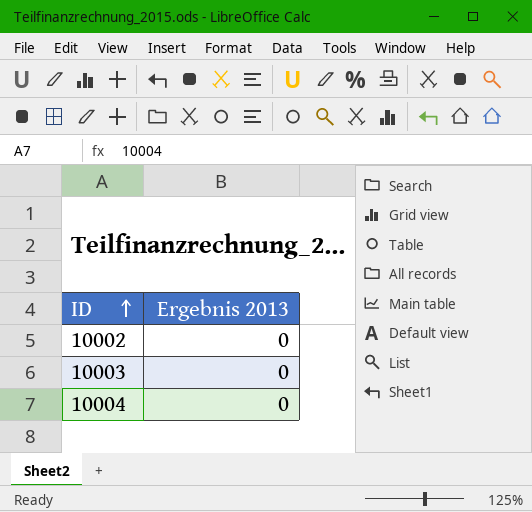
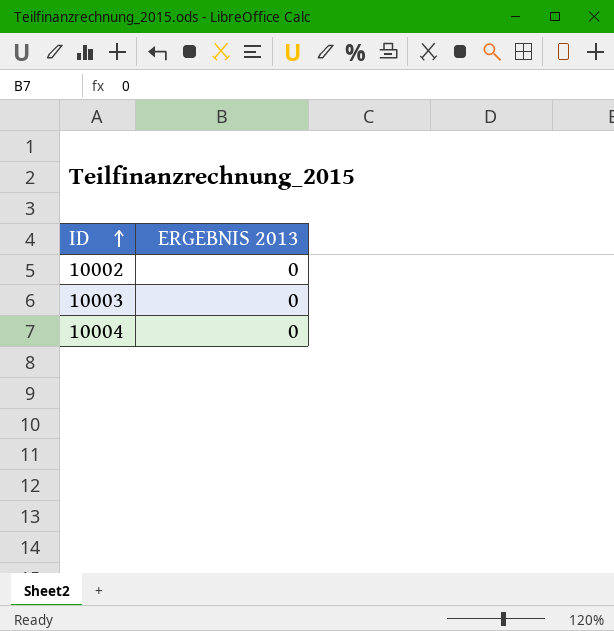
column name: Ergebnis 2013 -> ERGEBNIS 2013

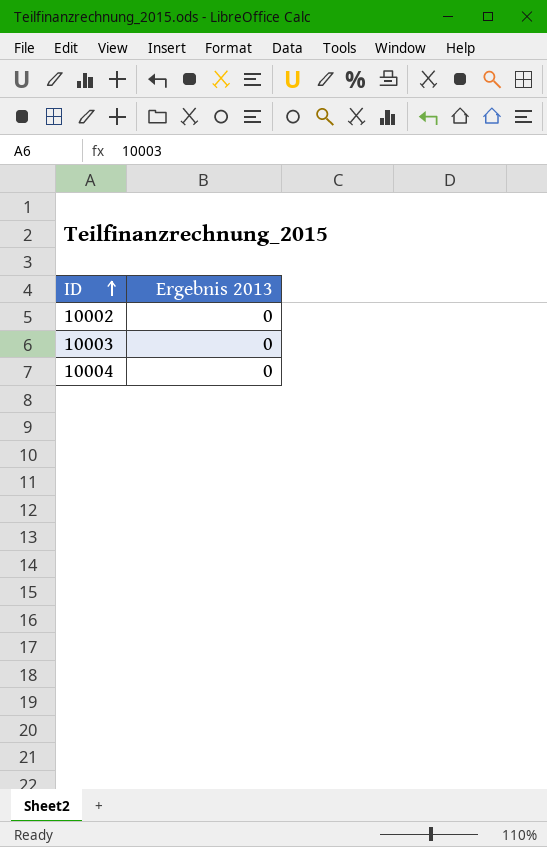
column name: ERGEBNIS 2013 -> Ergebnis 2013

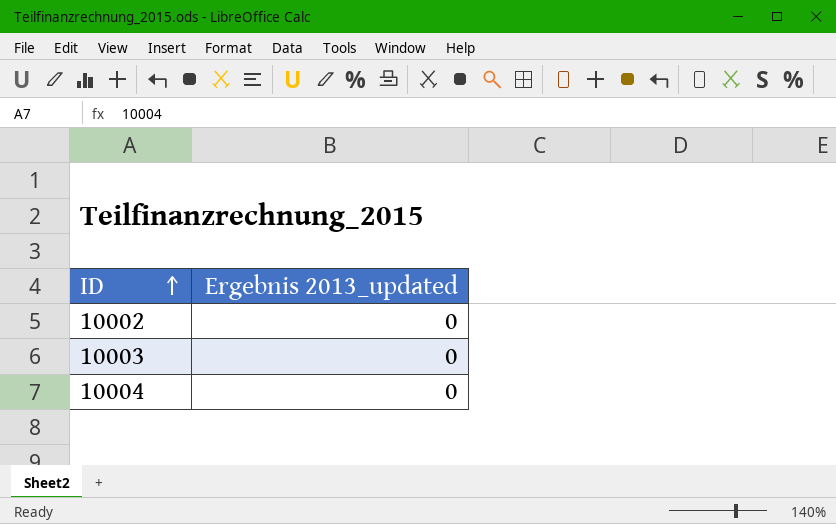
column name: Ergebnis 2013 -> Ergebnis 2013_updated

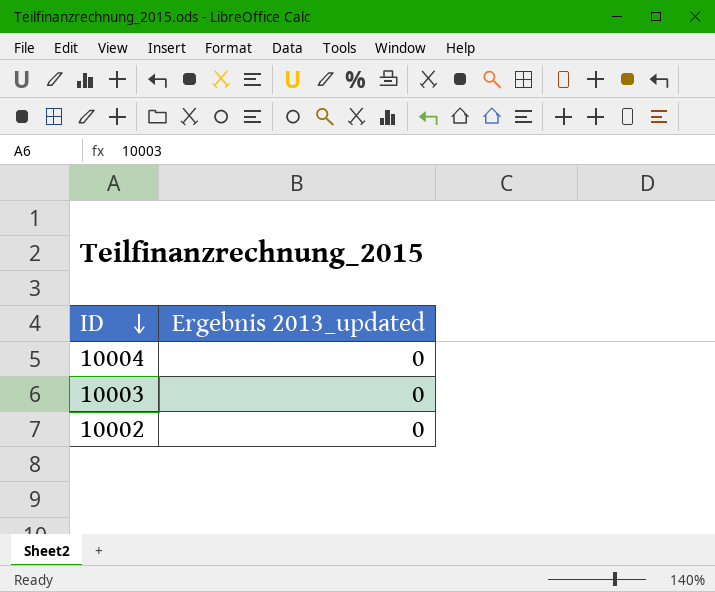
row order: ID ascending -> ID descending

